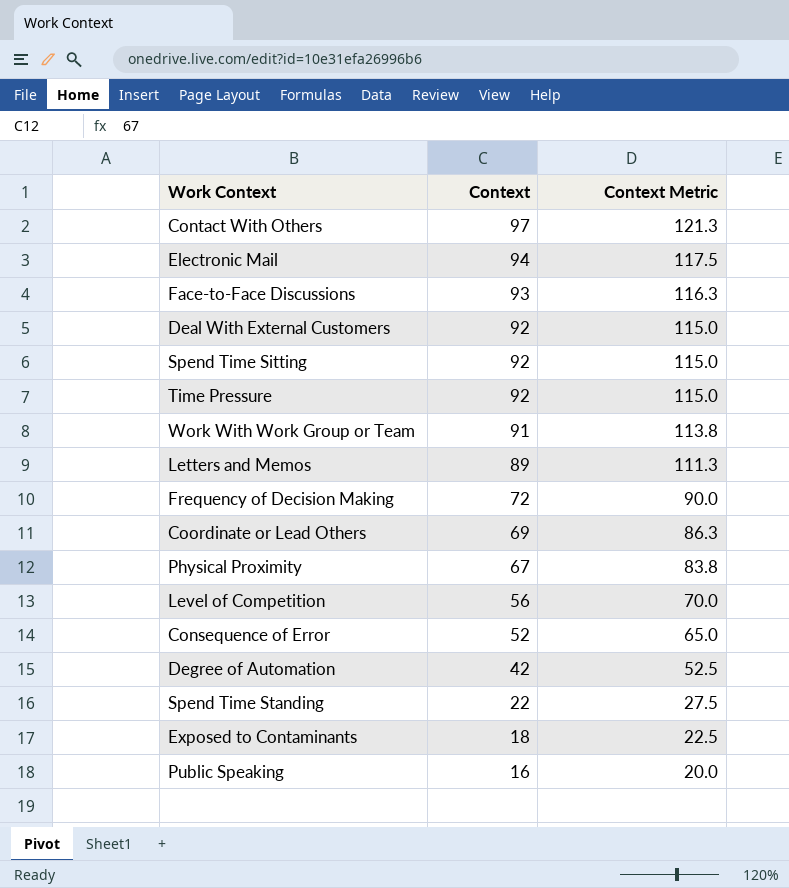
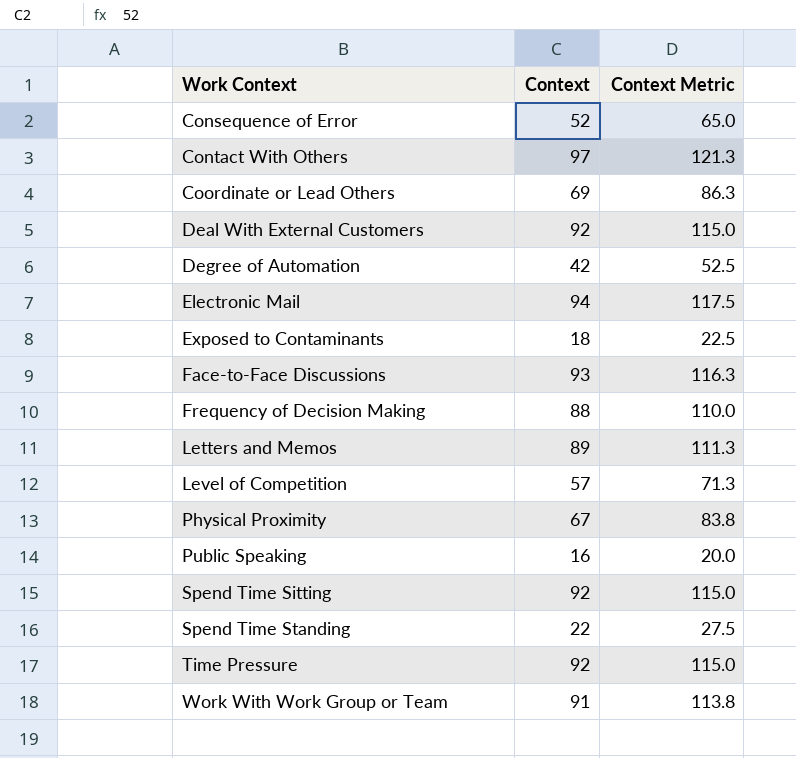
row order: Context descending -> Work Context ascending
Frequency of Decision Making | Context: 72 -> 88
Frequency of Decision Making | Context Metric: 90.0 -> 110.0
Level of Competition | Context: 56 -> 57
Level of Competition | Context Metric: 70.0 -> 71.3

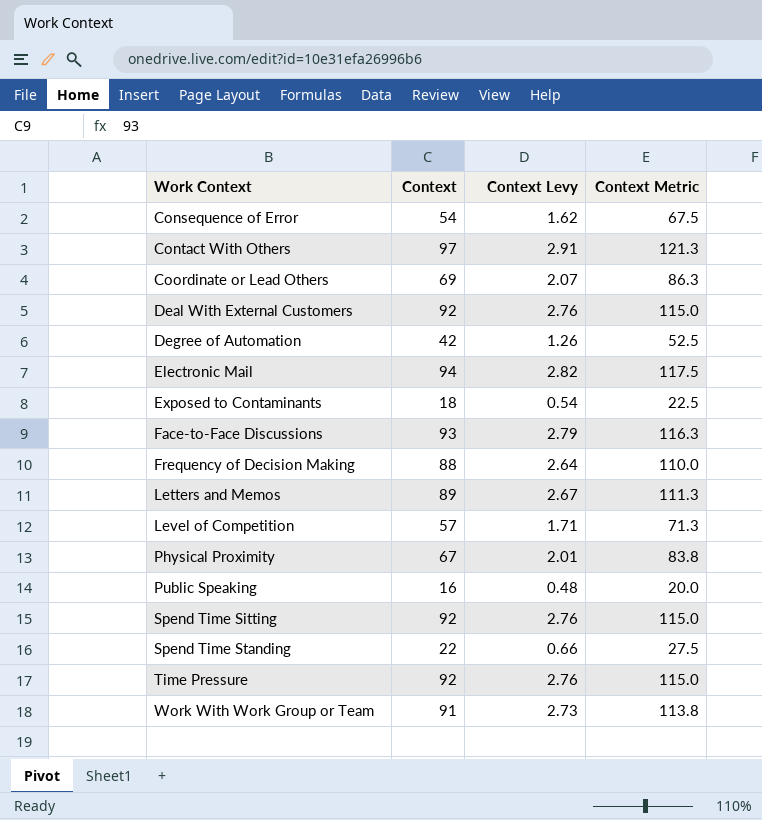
column Context Levy | formula: none -> [Context] * 0.03
Consequence of Error | Context: 52 -> 54
Consequence of Error | Context Metric: 65.0 -> 67.5

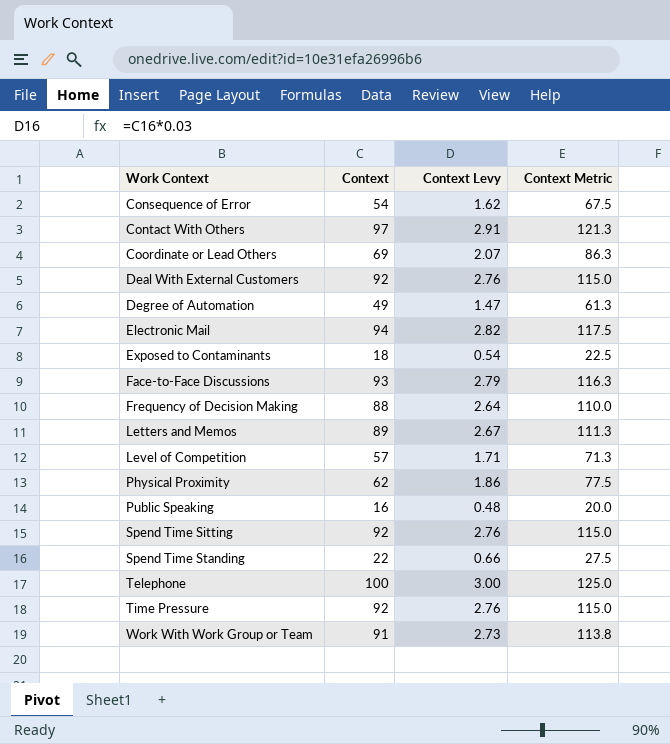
Degree of Automation | Context: 42 -> 49
Degree of Automation | Context Levy: 1.26 -> 1.47
Degree of Automation | Context Metric: 52.5 -> 61.3
Physical Proximity | Context: 67 -> 62
Physical Proximity | Context Levy: 2.01 -> 1.86
Physical Proximity | Context Metric: 83.8 -> 77.5
row Telephone: none -> 100 | 3.00 | 125.0

